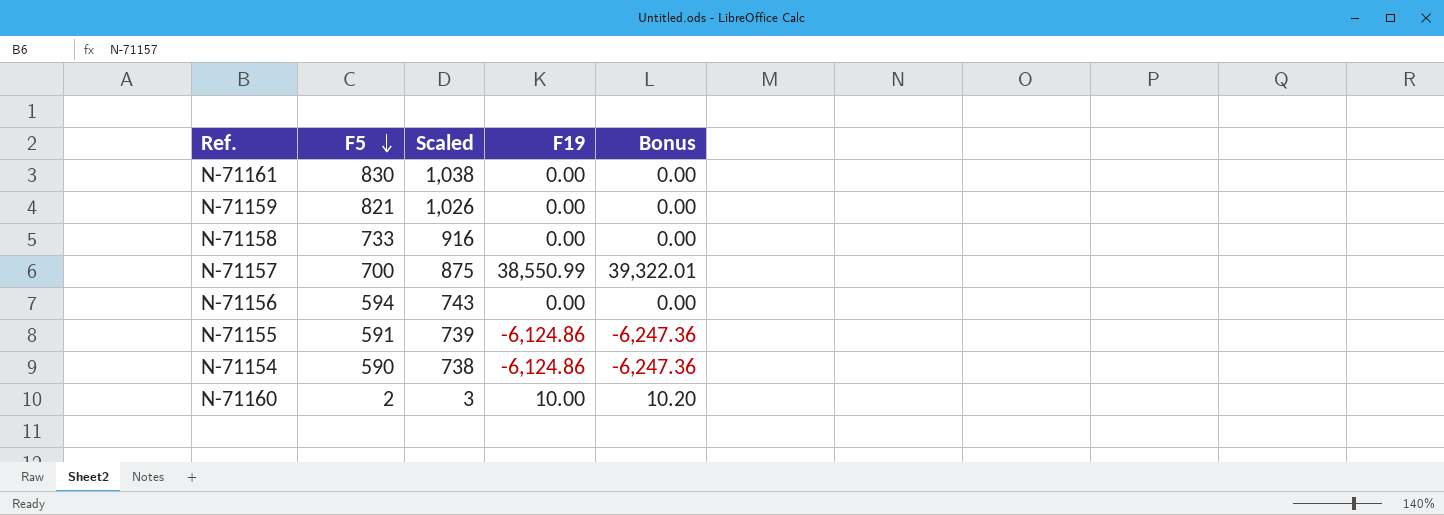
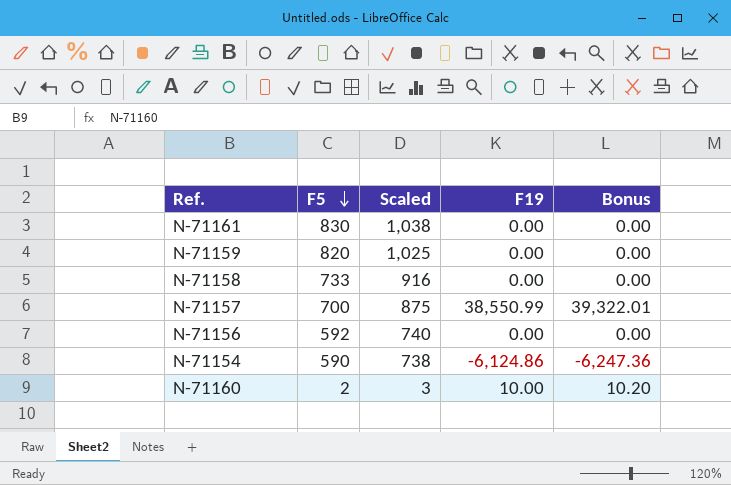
row N-71155: 591 | 739 | -6,124.86 | -6,247.36 -> none
N-71159 | F5: 821 -> 820
N-71159 | Scaled: 1,026 -> 1,025
N-71156 | F5: 594 -> 592
N-71156 | Scaled: 743 -> 740

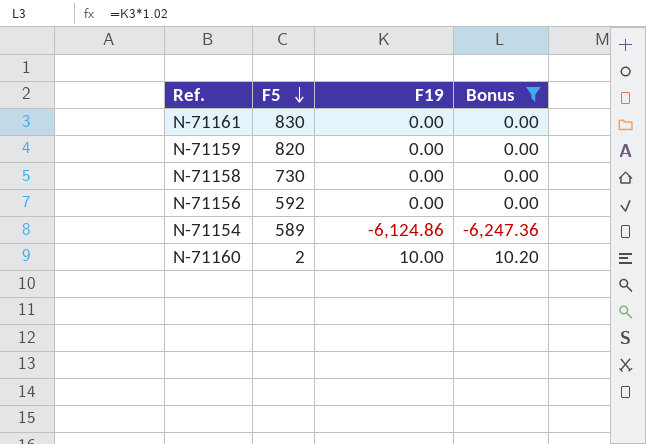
filter: none -> Bonus != 39,322.01
column Scaled | formula: [F5] * 1.25 -> none
N-71158 | F5: 733 -> 730
N-71154 | F5: 590 -> 589

